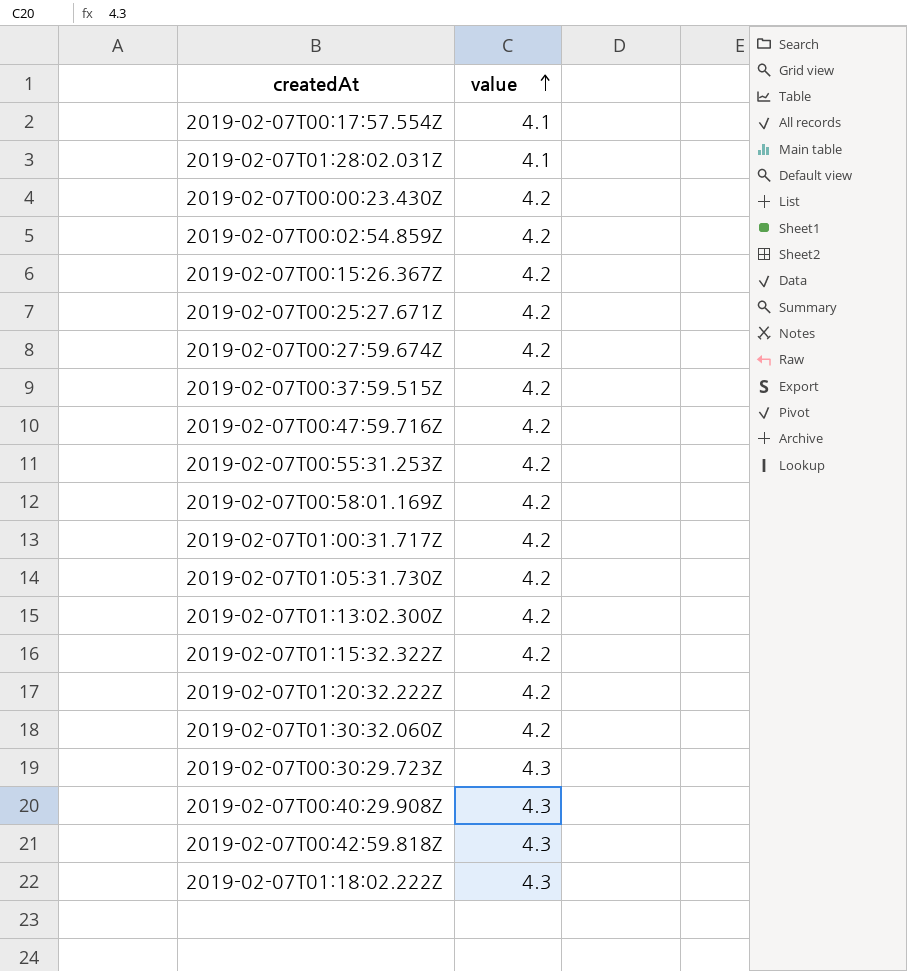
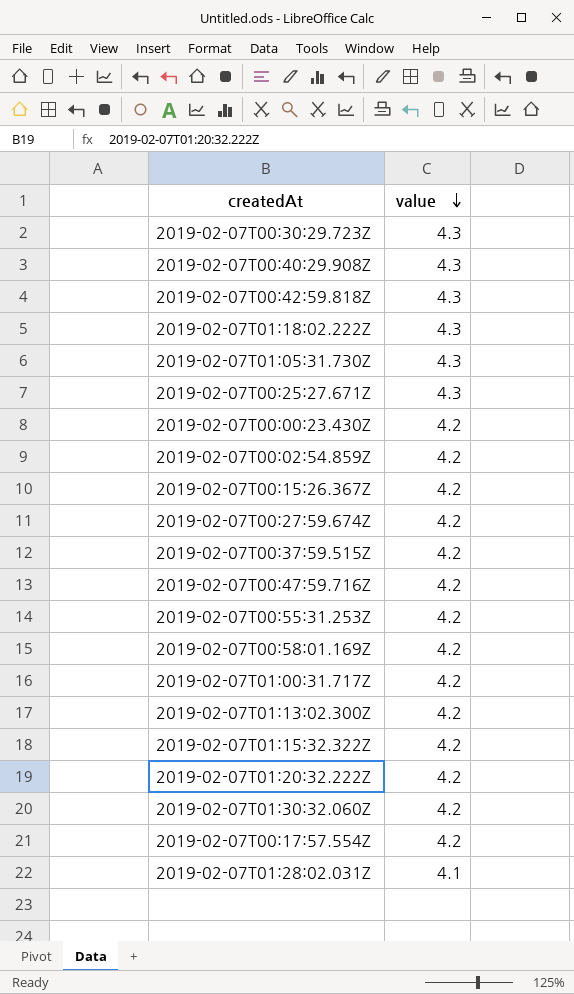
row order: value ascending -> value descending
2019-02-07T01:05:31.730Z | value: 4.2 -> 4.3
2019-02-07T00:25:27.671Z | value: 4.2 -> 4.3
2019-02-07T00:17:57.554Z | value: 4.1 -> 4.2

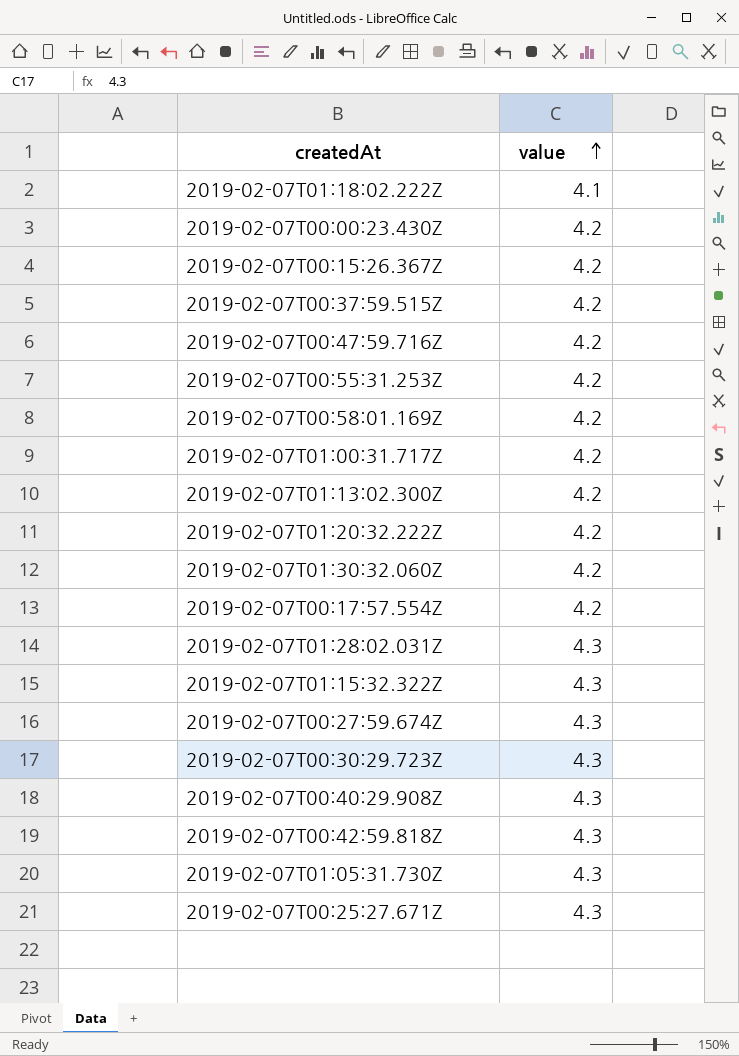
row order: value descending -> value ascending
row 2019-02-07T00:02:54.859Z: 4.2 -> none
2019-02-07T01:18:02.222Z | value: 4.3 -> 4.1
2019-02-07T01:28:02.031Z | value: 4.1 -> 4.3
2019-02-07T01:15:32.322Z | value: 4.2 -> 4.3
2019-02-07T00:27:59.674Z | value: 4.2 -> 4.3

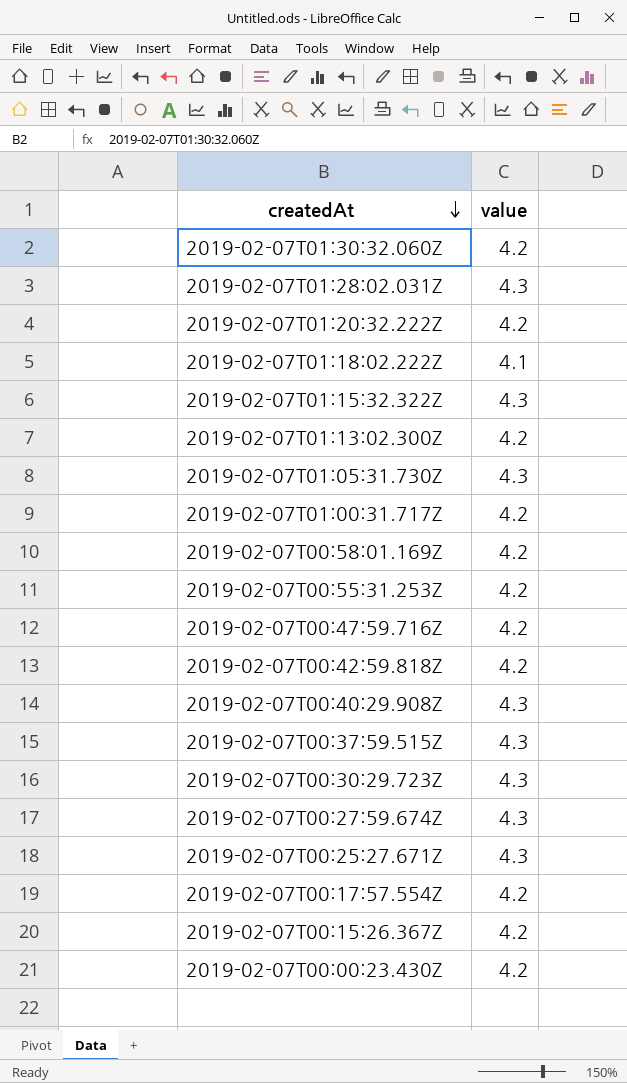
row order: value ascending -> createdAt descending
2019-02-07T00:42:59.818Z | value: 4.3 -> 4.2
2019-02-07T00:37:59.515Z | value: 4.2 -> 4.3

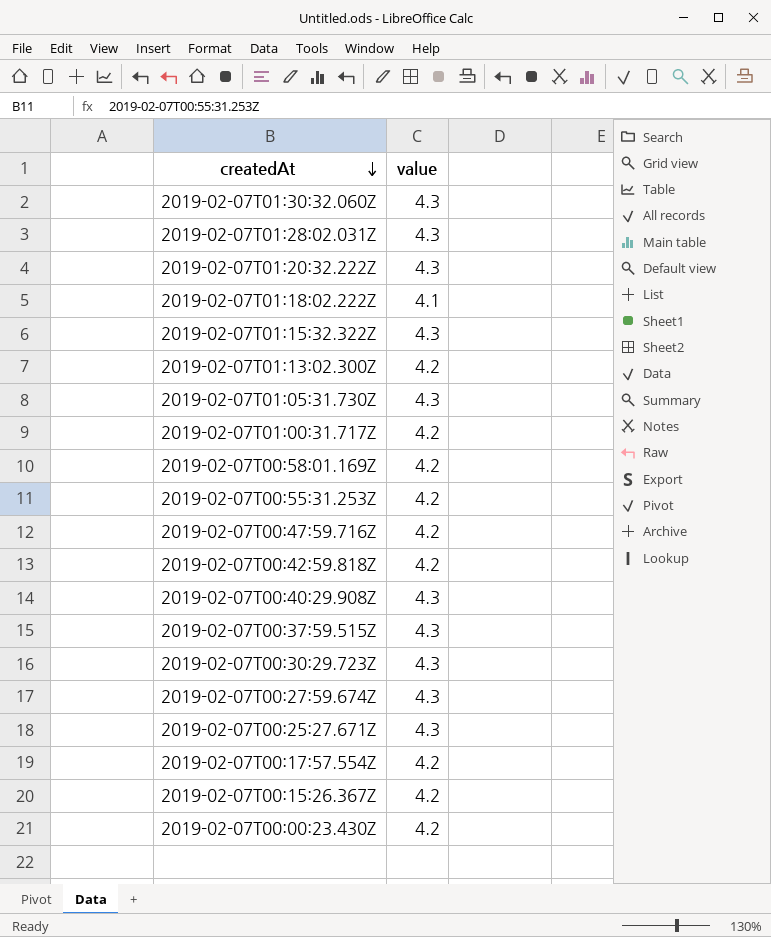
2019-02-07T01:30:32.060Z | value: 4.2 -> 4.3
2019-02-07T01:20:32.222Z | value: 4.2 -> 4.3

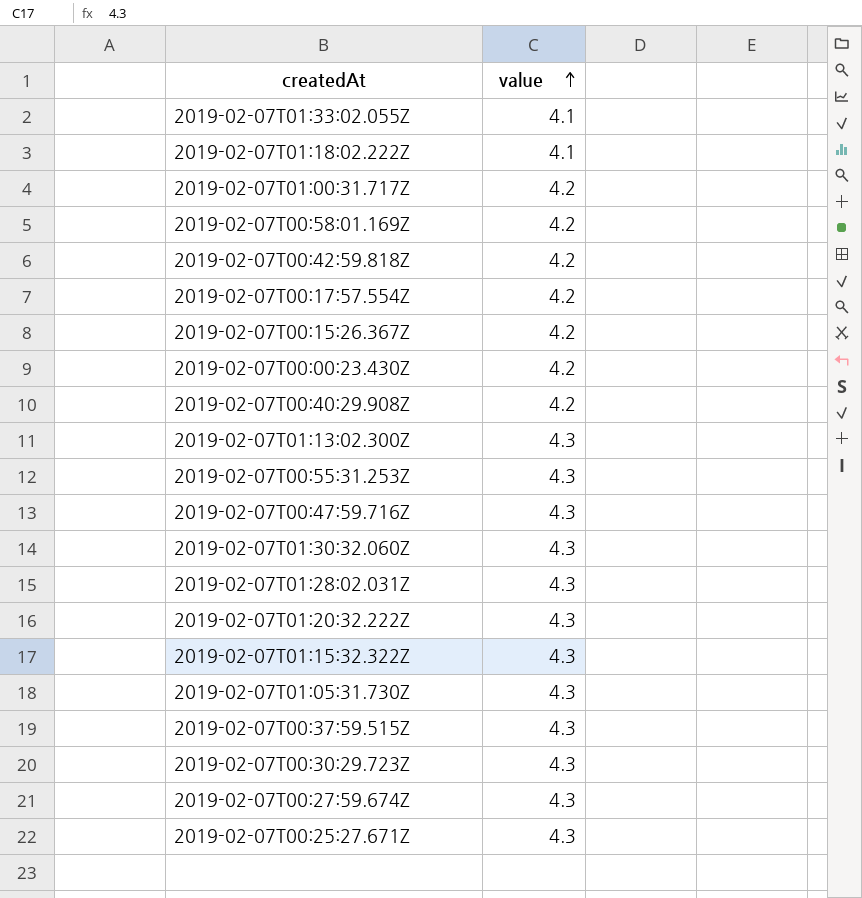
row order: createdAt descending -> value ascending
row 2019-02-07T01:33:02.055Z: none -> 4.1
2019-02-07T00:40:29.908Z | value: 4.3 -> 4.2
2019-02-07T01:13:02.300Z | value: 4.2 -> 4.3
2019-02-07T00:55:31.253Z | value: 4.2 -> 4.3
2019-02-07T00:47:59.716Z | value: 4.2 -> 4.3

